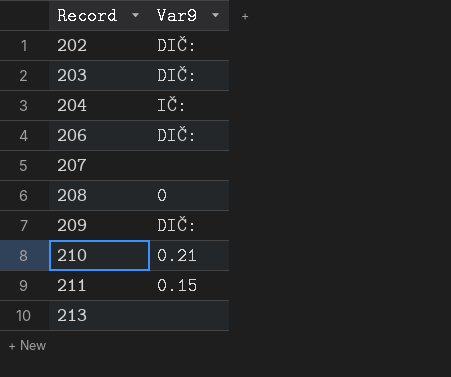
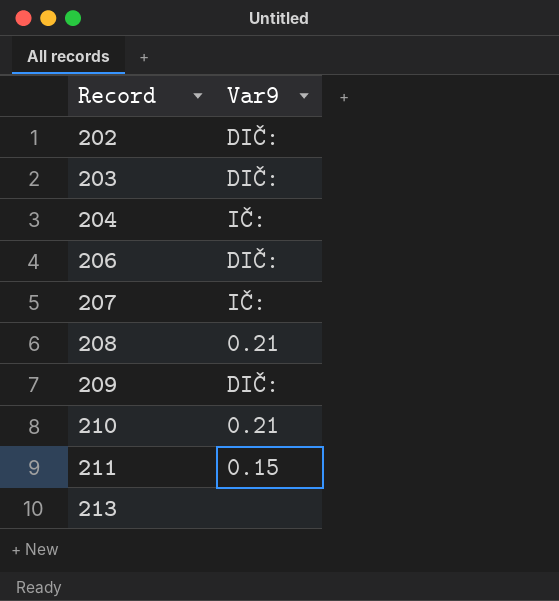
207 | Var9: none -> IČ:
208 | Var9: 0 -> 0.21

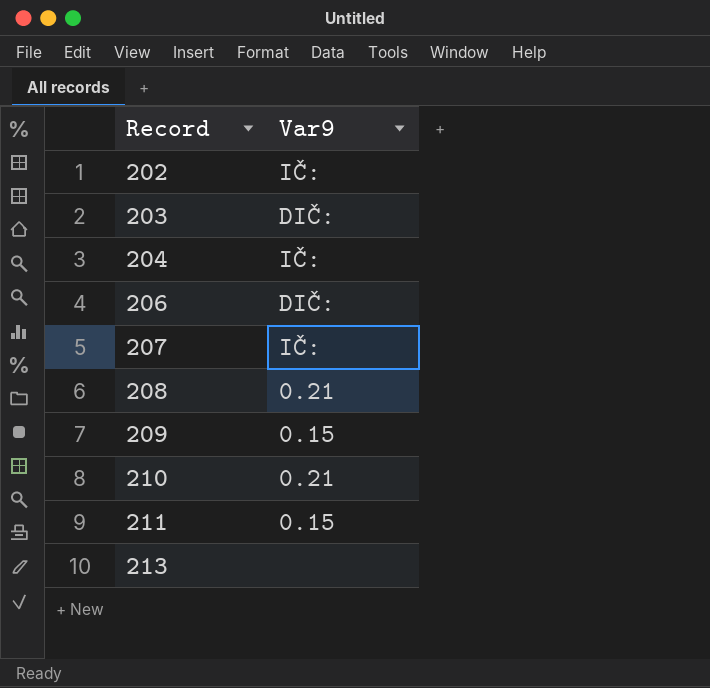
202 | Var9: DIČ: -> IČ:
209 | Var9: DIČ: -> 0.15

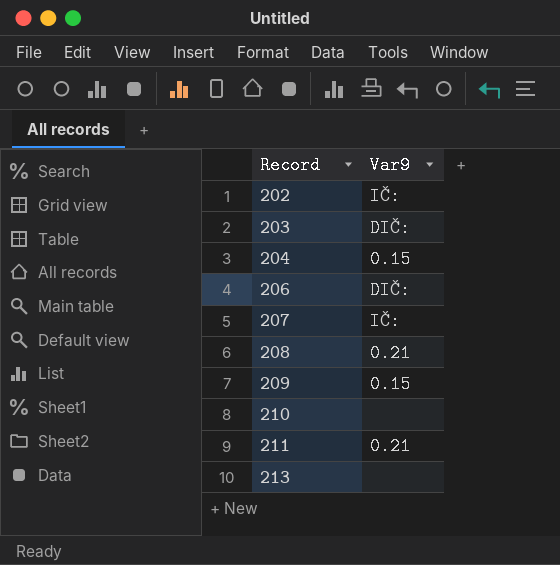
204 | Var9: IČ: -> 0.15
210 | Var9: 0.21 -> none
211 | Var9: 0.15 -> 0.21

